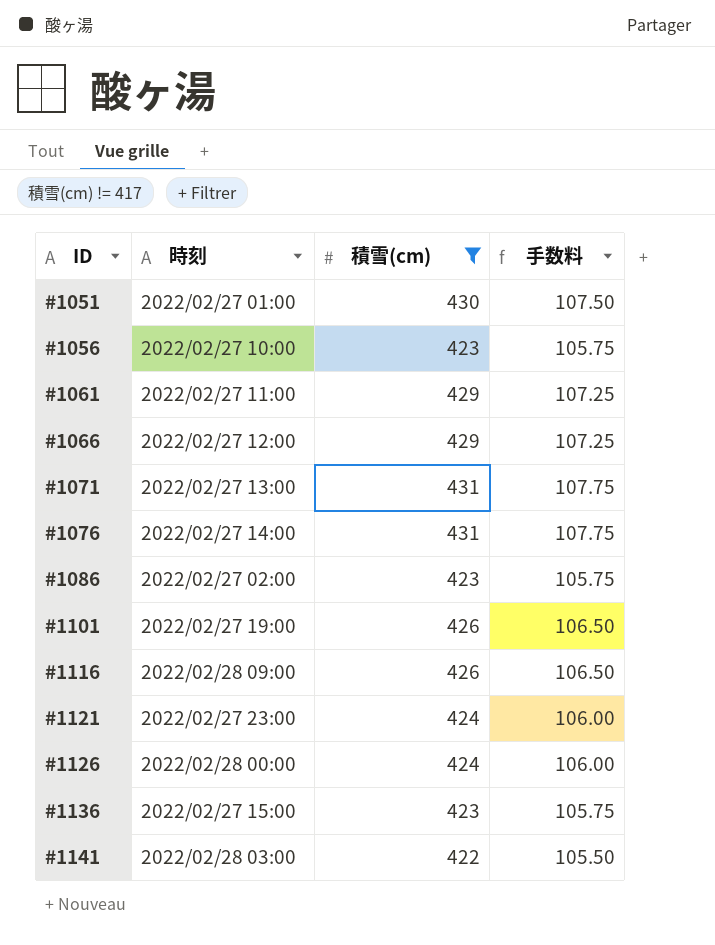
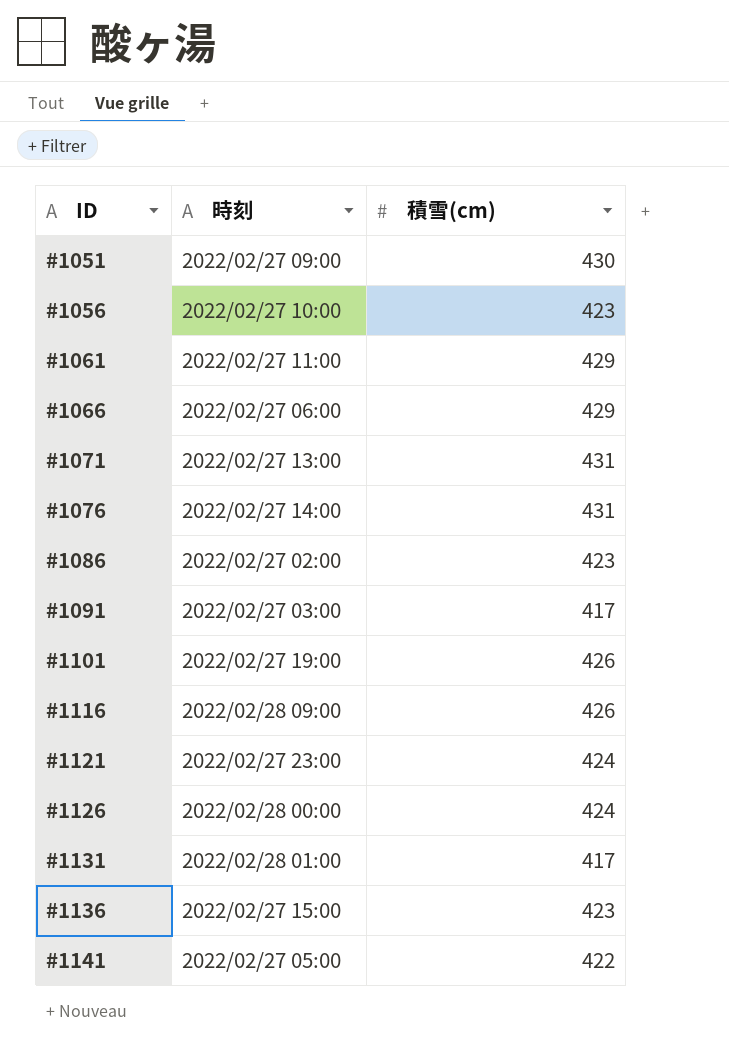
filter: 積雪(cm) != 417 -> none
column 手数料 | formula: [積雪(cm)] * 0.25 -> none
#1051 | 時刻: 2022/02/27 01:00 -> 2022/02/27 09:00
#1066 | 時刻: 2022/02/27 12:00 -> 2022/02/27 06:00
#1141 | 時刻: 2022/02/28 03:00 -> 2022/02/27 05:00

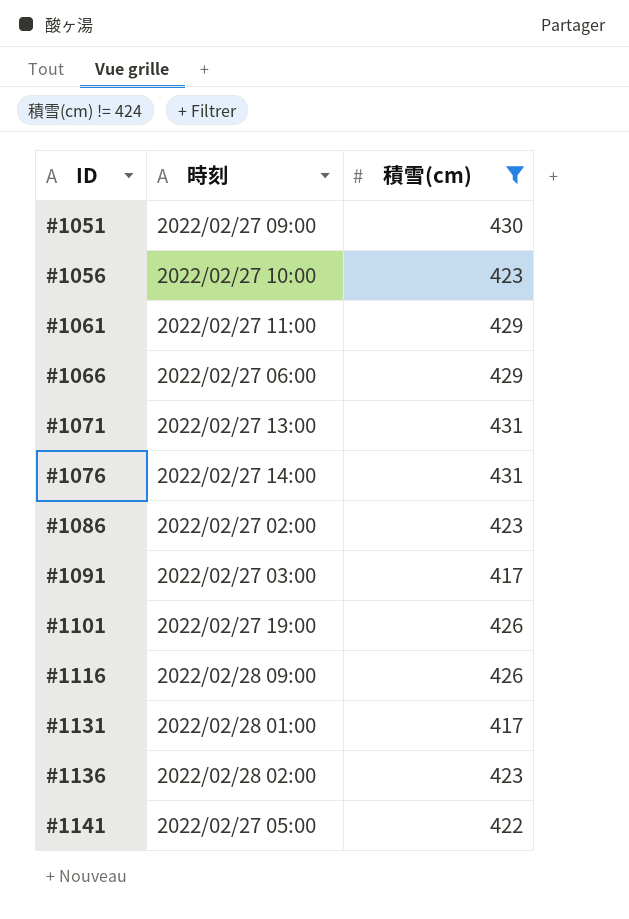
filter: none -> 積雪(cm) != 424
#1136 | 時刻: 2022/02/27 15:00 -> 2022/02/28 02:00

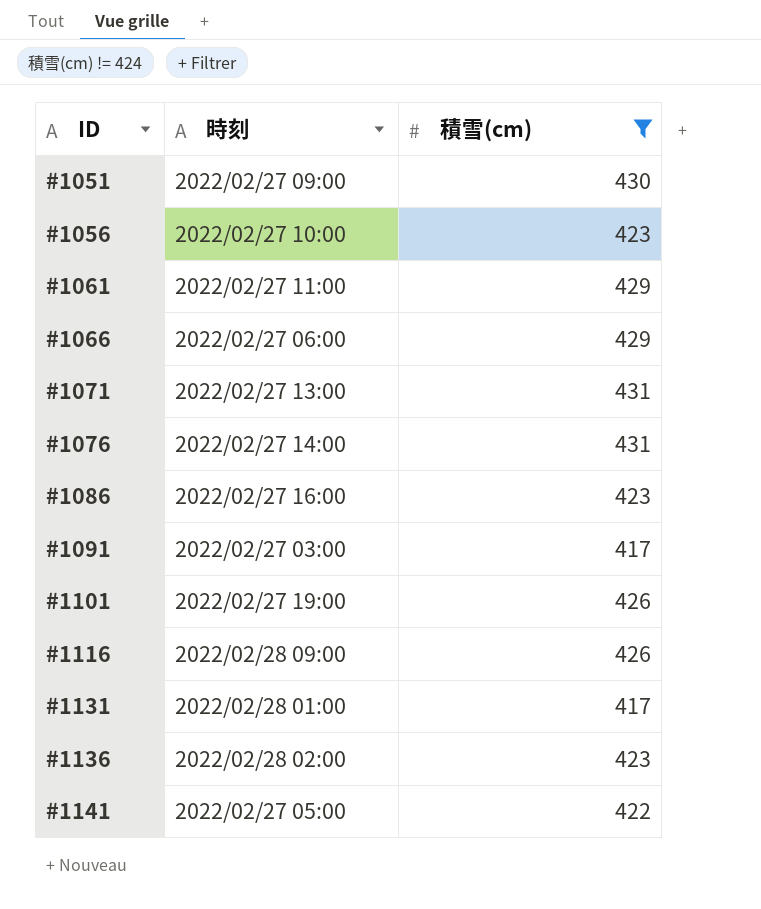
#1086 | 時刻: 2022/02/27 02:00 -> 2022/02/27 16:00

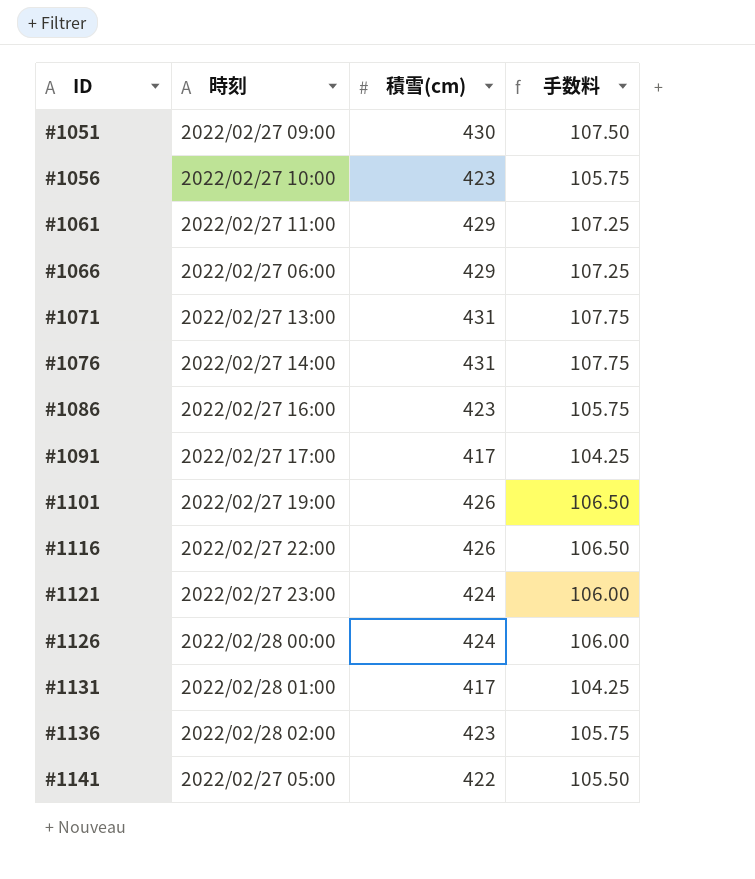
filter: 積雪(cm) != 424 -> none
column 手数料 | formula: none -> [積雪(cm)] * 0.25
#1091 | 時刻: 2022/02/27 03:00 -> 2022/02/27 17:00
#1116 | 時刻: 2022/02/28 09:00 -> 2022/02/27 22:00

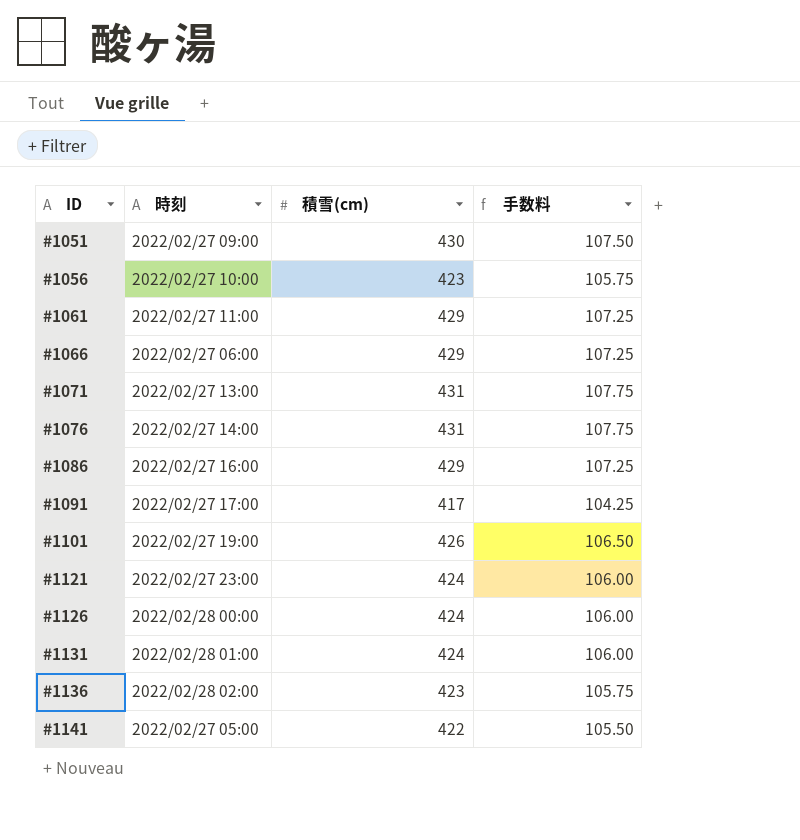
row #1116: 2022/02/27 22:00 | 426 | 106.50 -> none
#1086 | 積雪(cm): 423 -> 429
#1086 | 手数料: 105.75 -> 107.25
#1131 | 積雪(cm): 417 -> 424
#1131 | 手数料: 104.25 -> 106.00

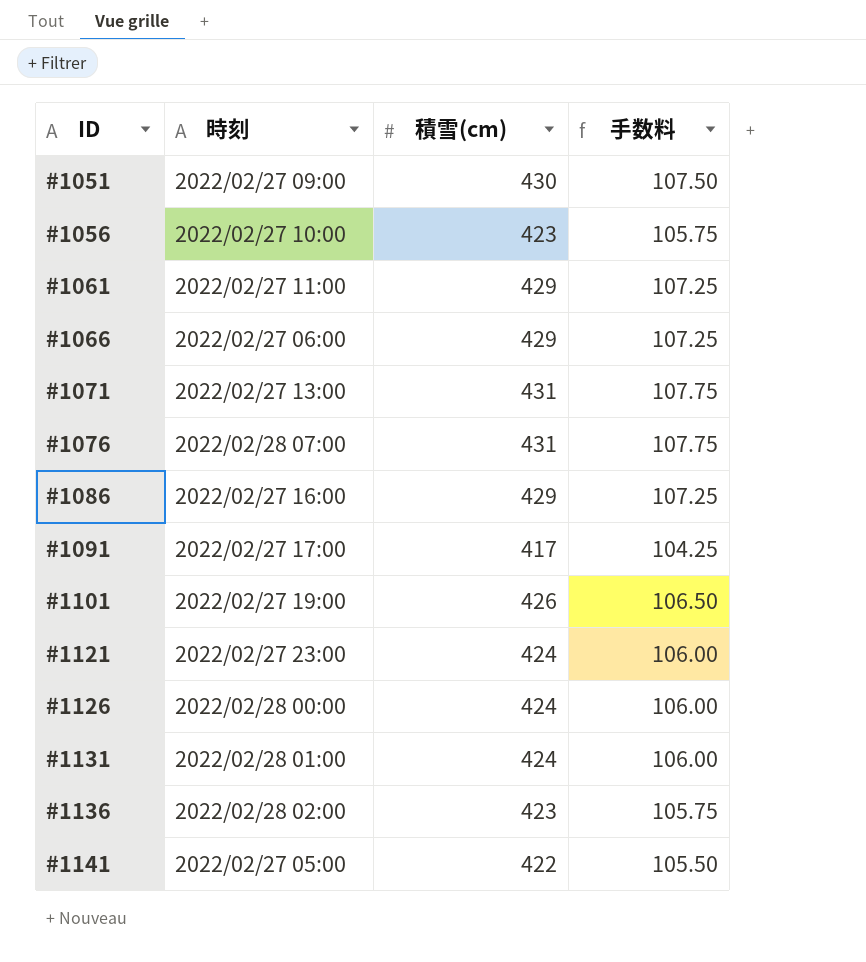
#1076 | 時刻: 2022/02/27 14:00 -> 2022/02/28 07:00

